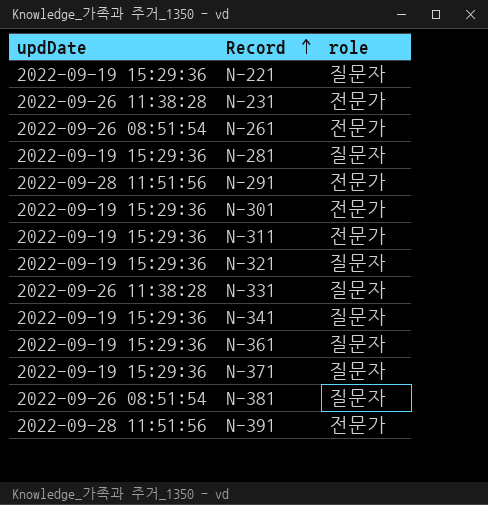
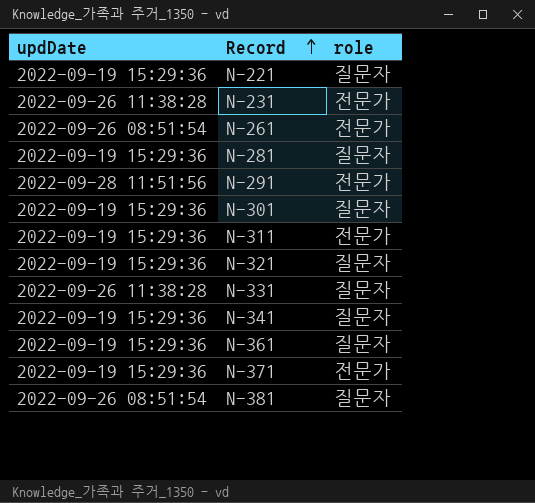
row N-391: 2022-09-28 11:51:56 | 전문가 -> none
N-301 | role: 전문가 -> 질문자
N-371 | role: 질문자 -> 전문가

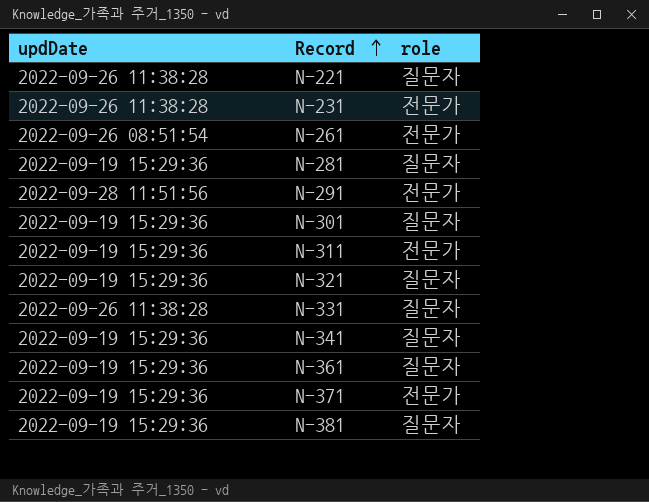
N-221 | updDate: 2022-09-19 15:29:36 -> 2022-09-26 11:38:28
N-381 | updDate: 2022-09-26 08:51:54 -> 2022-09-19 15:29:36

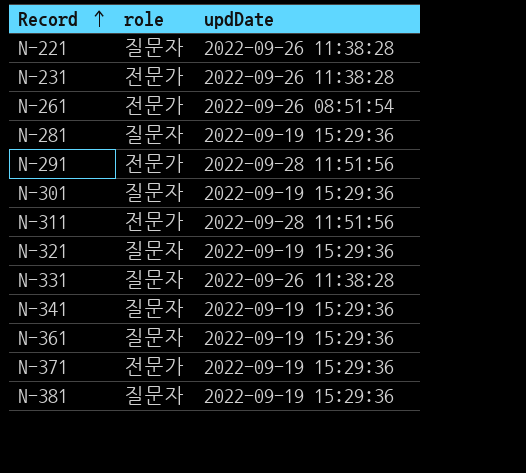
column updDate | position: 1 -> 3
N-311 | updDate: 2022-09-19 15:29:36 -> 2022-09-28 11:51:56

